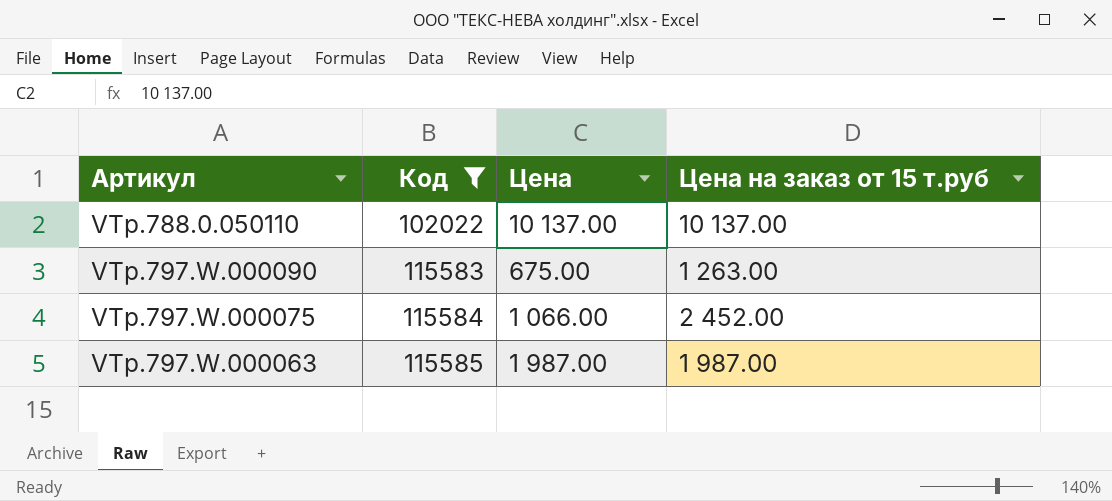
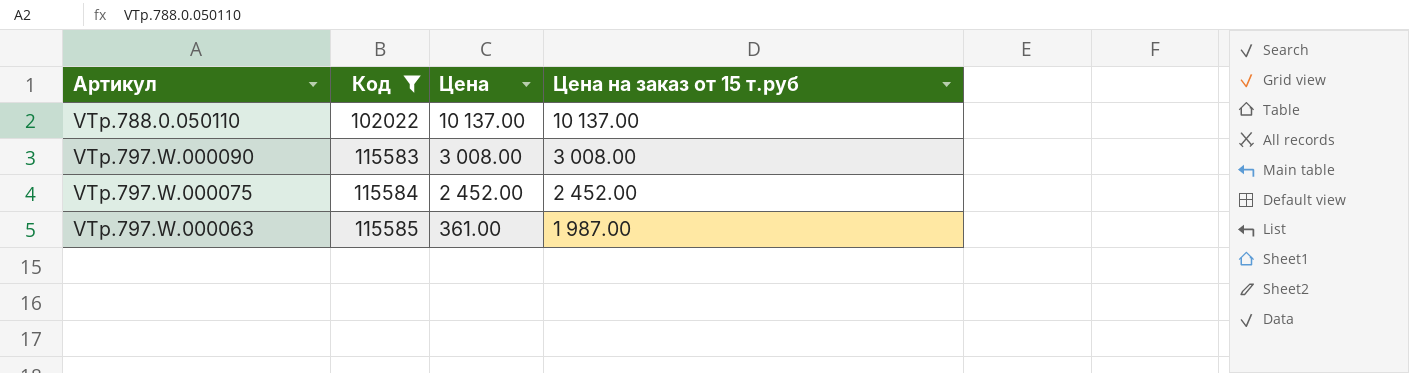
VTp.797.W.000090 | Цена: 675.00 -> 3 008.00
VTp.797.W.000090 | Цена на заказ от 15 т.руб: 1 263.00 -> 3 008.00
VTp.797.W.000075 | Цена: 1 066.00 -> 2 452.00
VTp.797.W.000063 | Цена: 1 987.00 -> 361.00

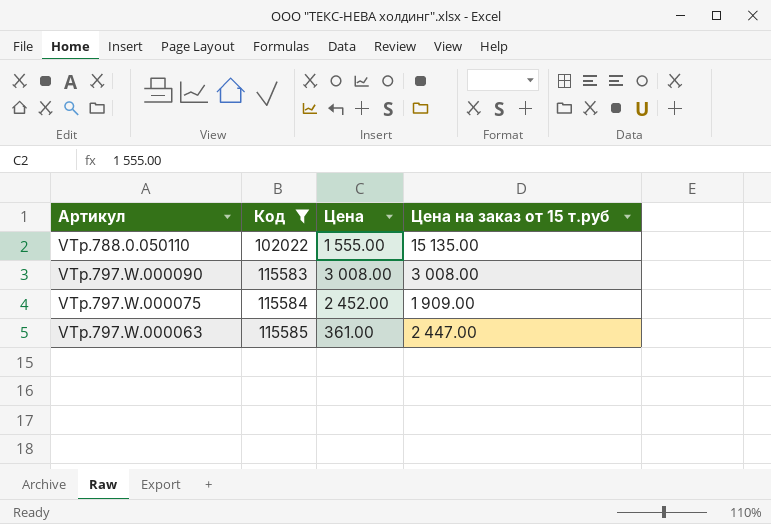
VTp.788.0.050110 | Цена: 10 137.00 -> 1 555.00
VTp.788.0.050110 | Цена на заказ от 15 т.руб: 10 137.00 -> 15 135.00
VTp.797.W.000075 | Цена на заказ от 15 т.руб: 2 452.00 -> 1 909.00
VTp.797.W.000063 | Цена на заказ от 15 т.руб: 1 987.00 -> 2 447.00

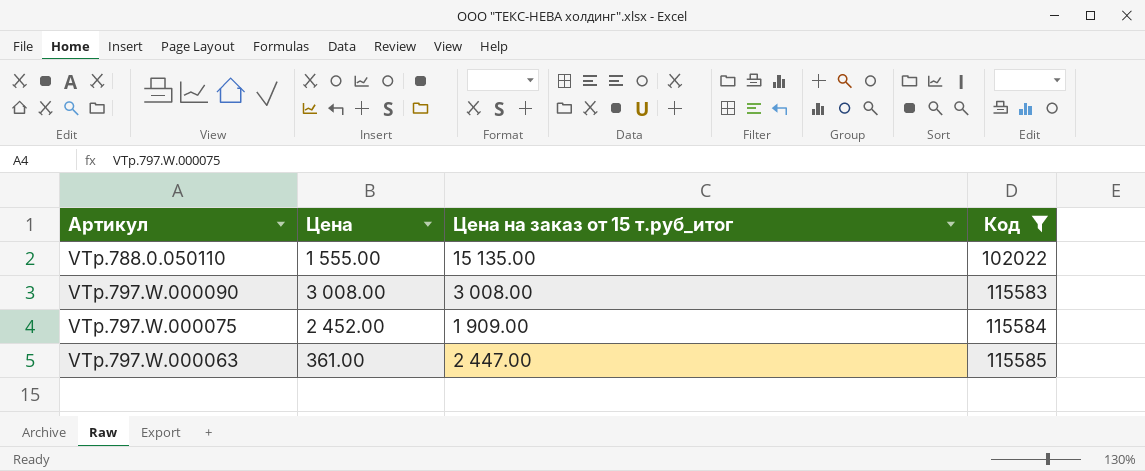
column name: Цена на заказ от 15 т.руб -> Цена на заказ от 15 т.руб_итог
column Код | position: 2 -> 4

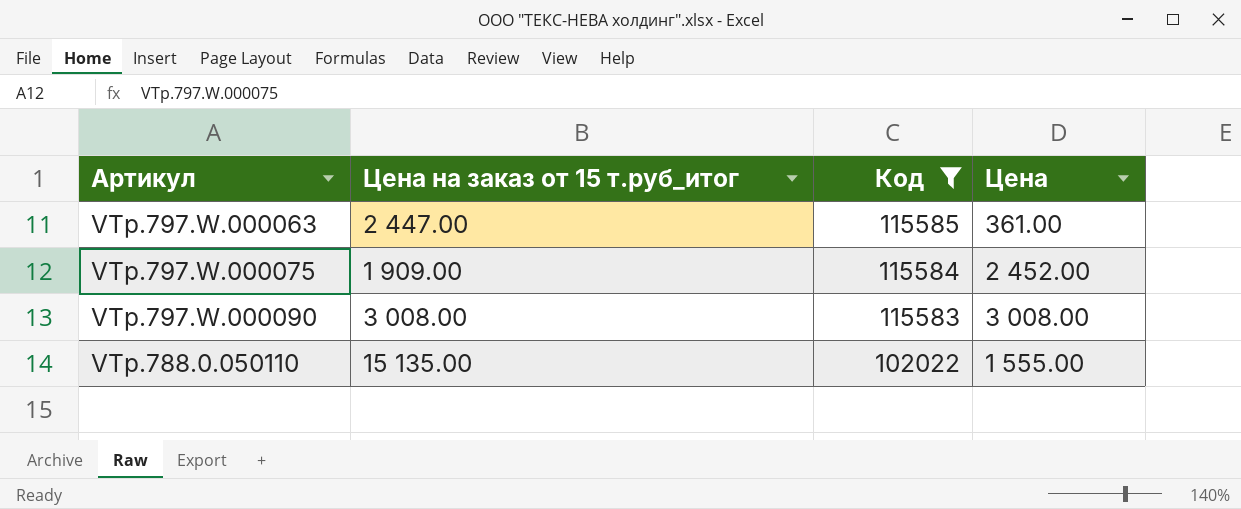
row order: Код ascending -> Код descending
column Цена | position: 2 -> 4

